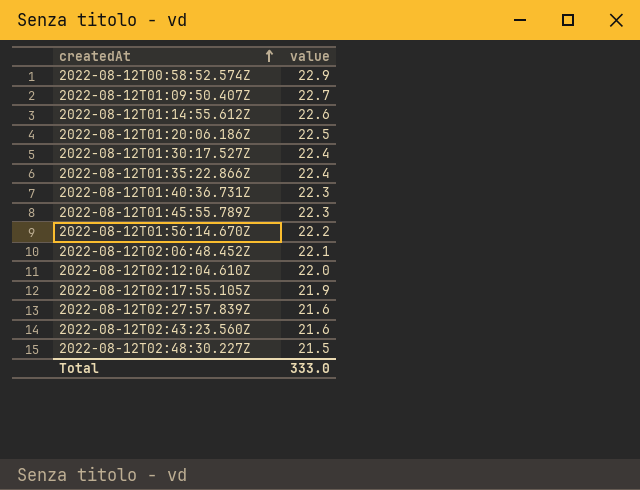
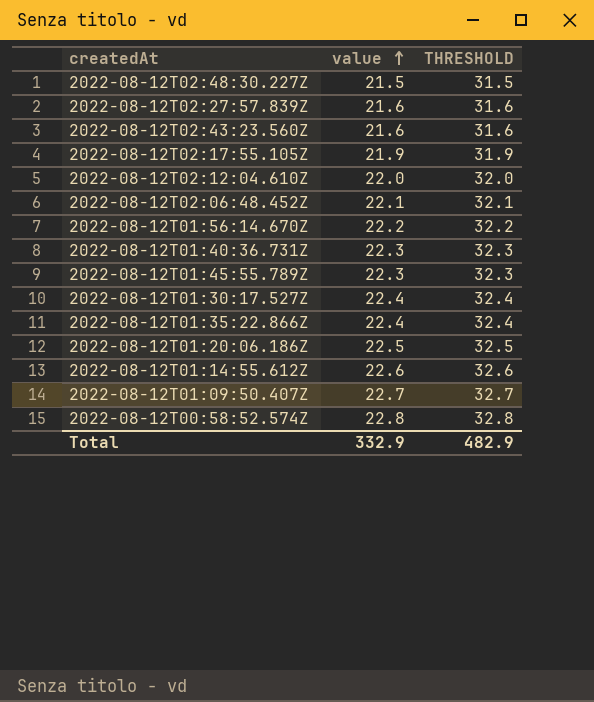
row order: createdAt ascending -> value ascending
column THRESHOLD | formula: none -> [value] + 10
2022-08-12T00:58:52.574Z | value: 22.9 -> 22.8
Total | value: 333.0 -> 332.9

